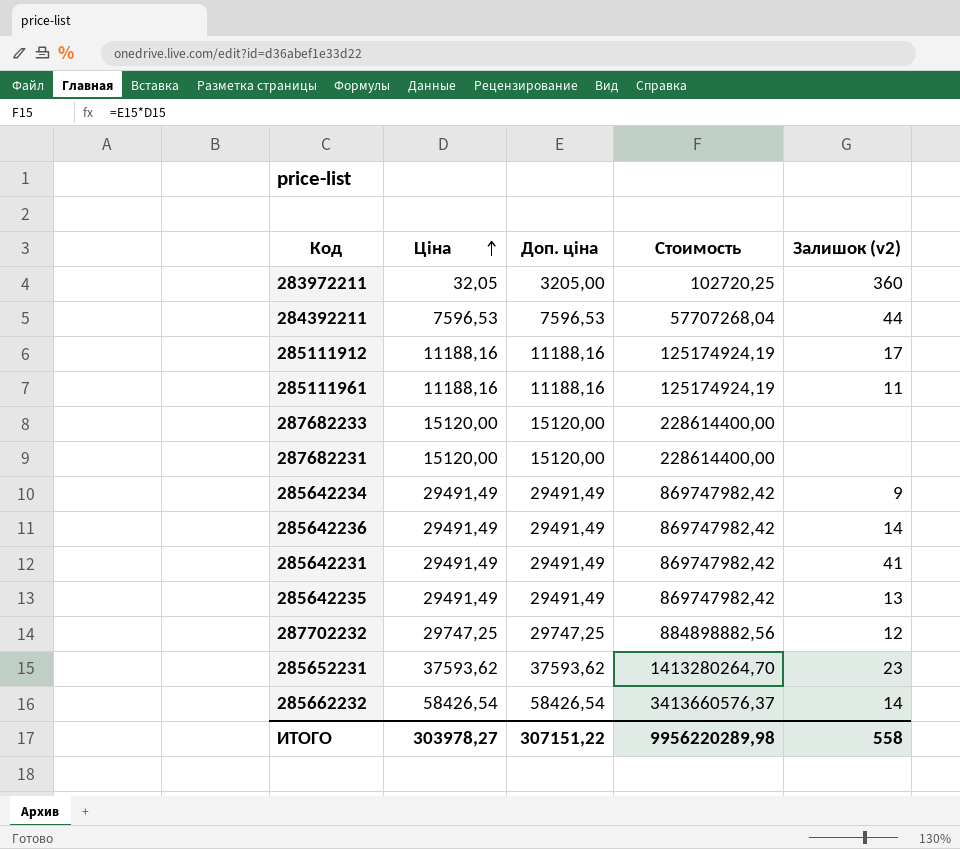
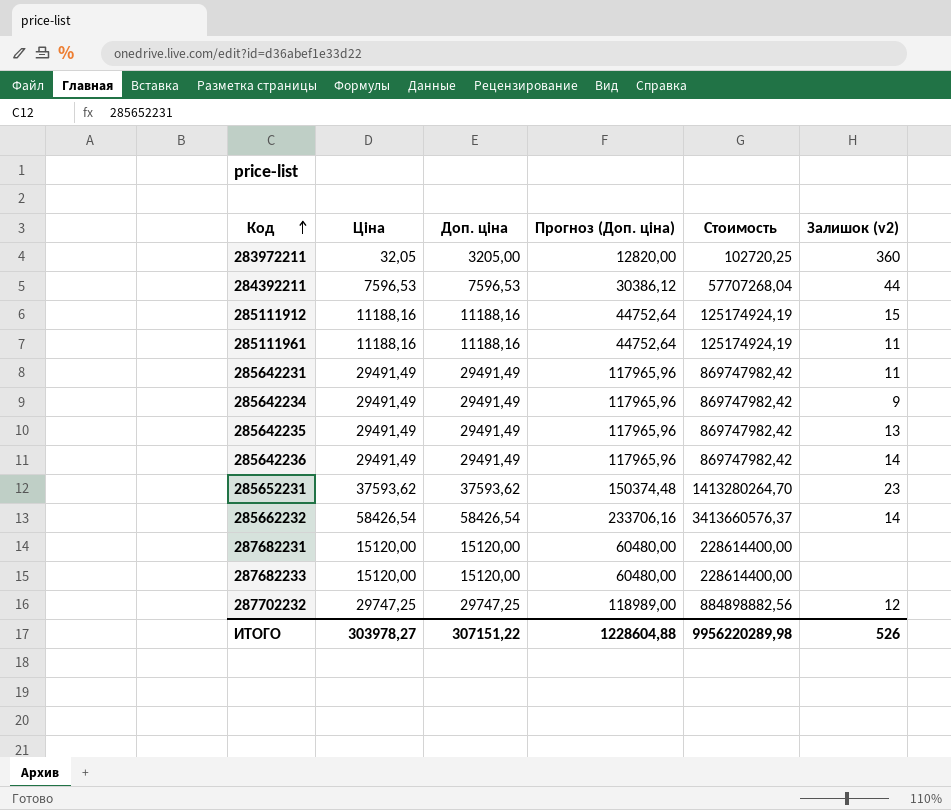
row order: Ціна ascending -> Код ascending
column Прогноз (Доп. ціна) | formula: none -> [Доп. ціна] * 4
285111912 | Залишок (v2): 17 -> 15
285642231 | Залишок (v2): 41 -> 11
ИТОГО | Залишок (v2): 558 -> 526

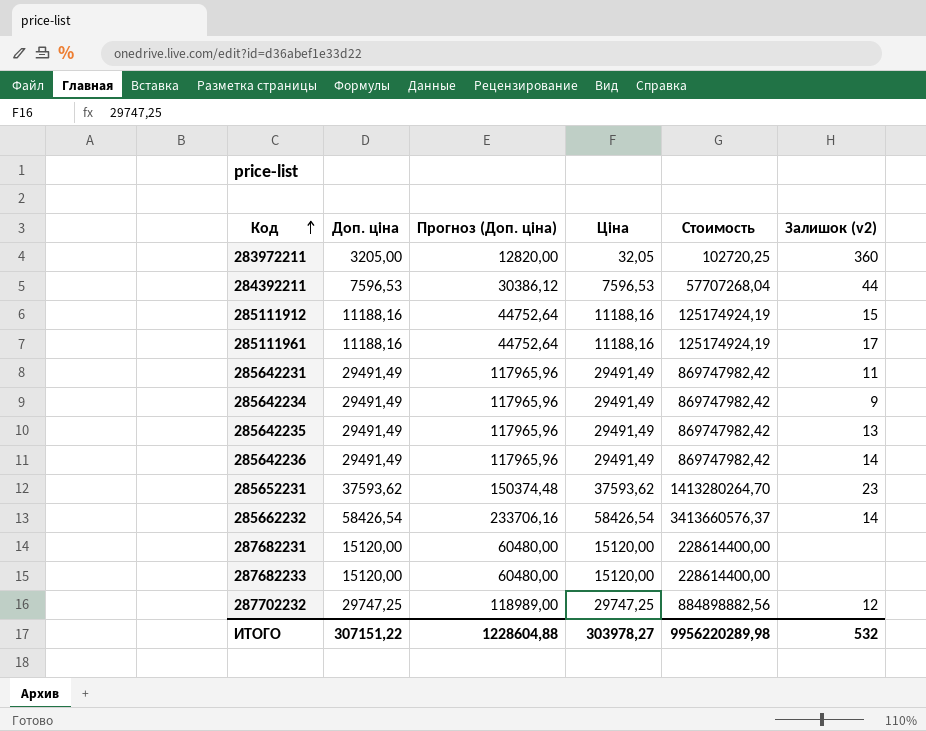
column Ціна | position: 2 -> 4
285111961 | Залишок (v2): 11 -> 17
ИТОГО | Залишок (v2): 526 -> 532

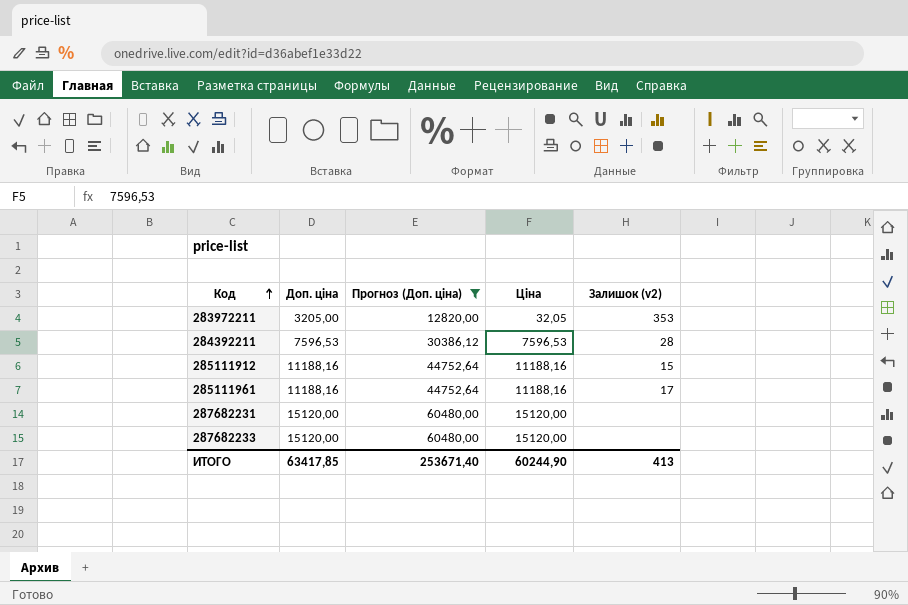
filter: none -> Прогноз (Доп. ціна) <= 60480,00
column Стоимость | formula: [Доп. ціна] * [Ціна] -> none
283972211 | Залишок (v2): 360 -> 353
284392211 | Залишок (v2): 44 -> 28
ИТОГО | Доп. ціна: 307151,22 -> 63417,85
ИТОГО | Прогноз (Доп. ціна): 1228604,88 -> 253671,40
ИТОГО | Ціна: 303978,27 -> 60244,90
ИТОГО | Залишок (v2): 532 -> 413

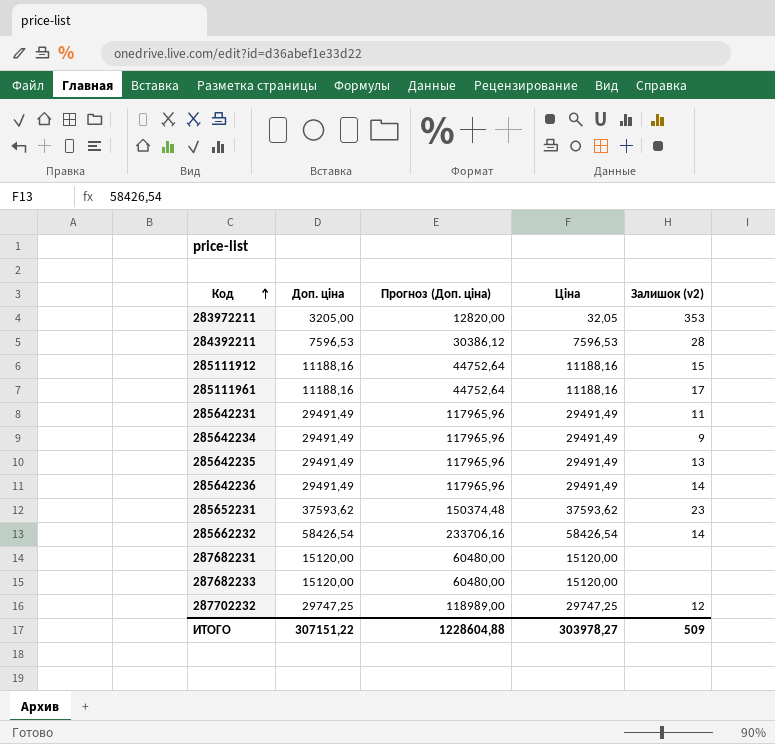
filter: Прогноз (Доп. ціна) <= 60480,00 -> none
ИТОГО | Доп. ціна: 63417,85 -> 307151,22
ИТОГО | Прогноз (Доп. ціна): 253671,40 -> 1228604,88
ИТОГО | Ціна: 60244,90 -> 303978,27
ИТОГО | Залишок (v2): 413 -> 509

